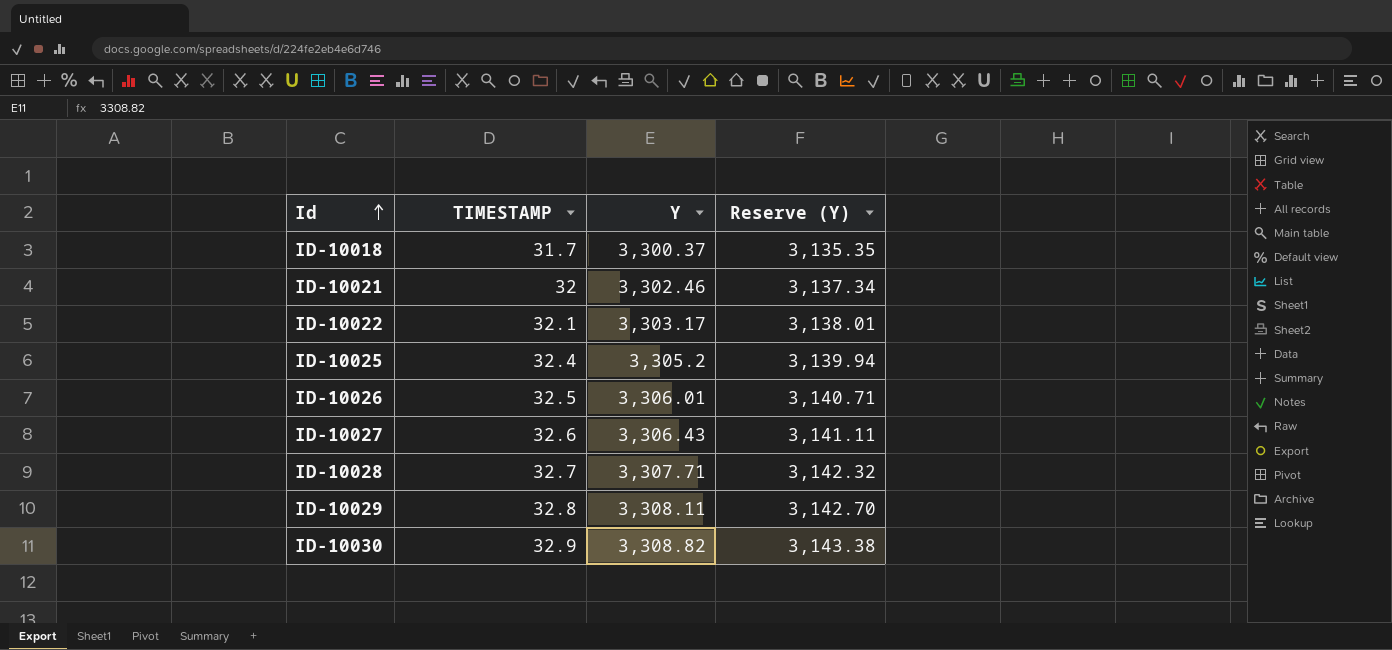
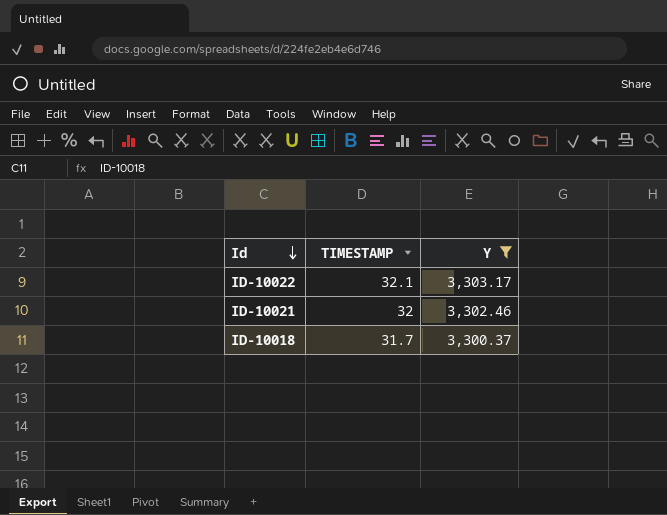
filter: none -> Y <= 3,303.17
row order: Id ascending -> Id descending
column Reserve (Y) | formula: [Y] * 0.95 -> none

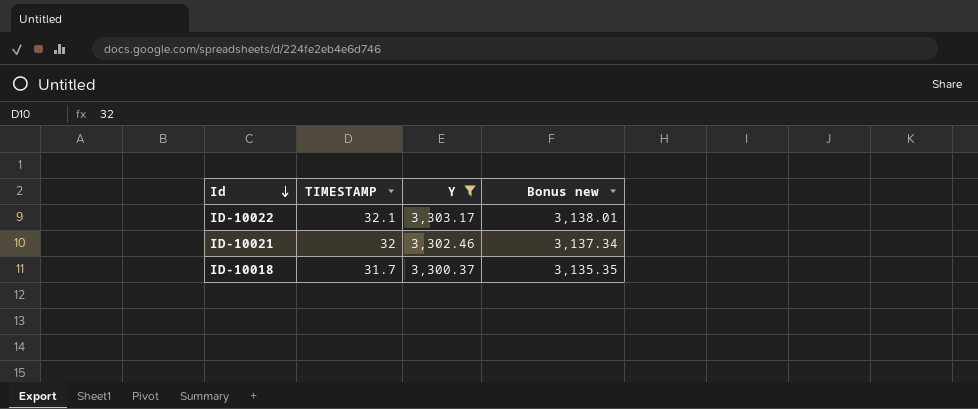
column Bonus new | formula: none -> [Y] * 0.95

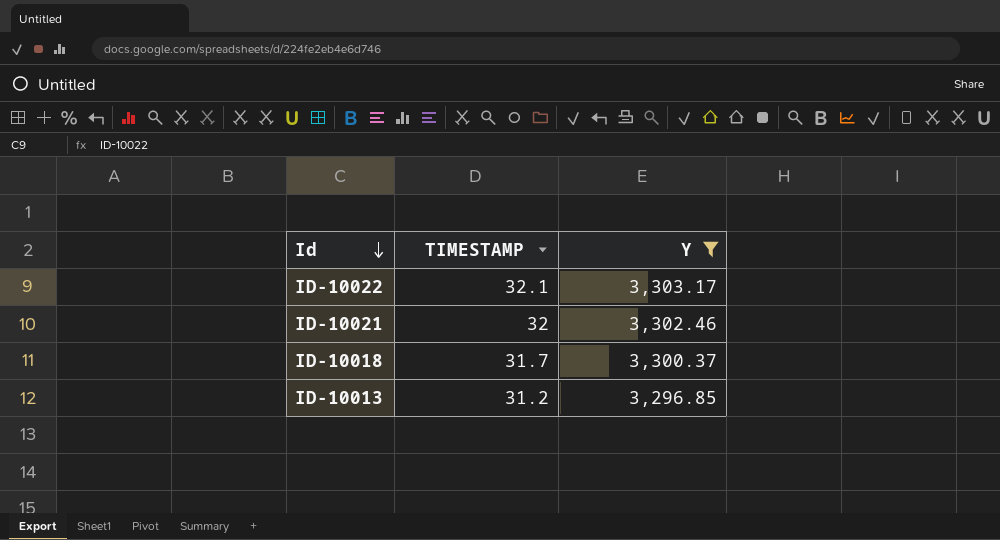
column Bonus new | formula: [Y] * 0.95 -> none
row ID-10013: none -> 31.2 | 3,296.85

